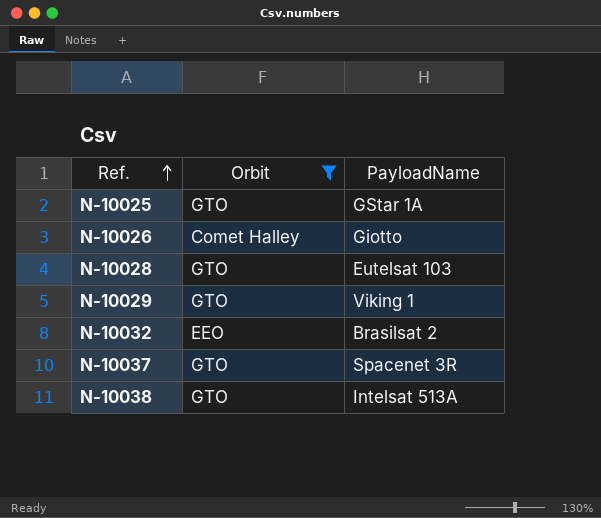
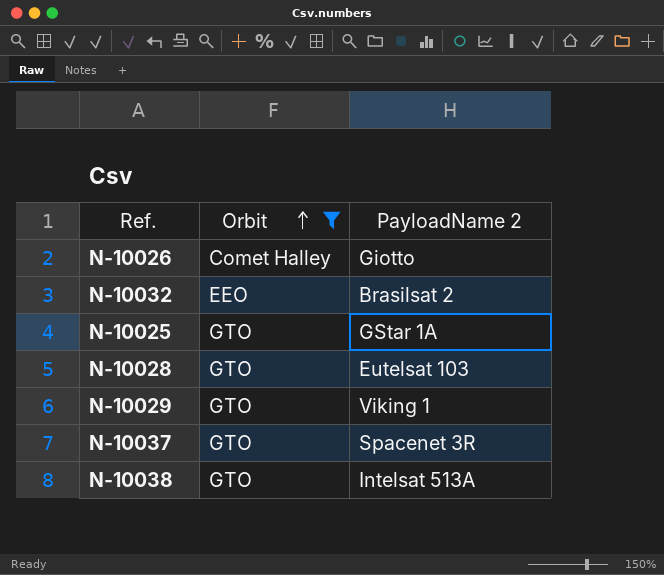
row order: Ref. ascending -> Orbit ascending
column name: PayloadName -> PayloadName 2

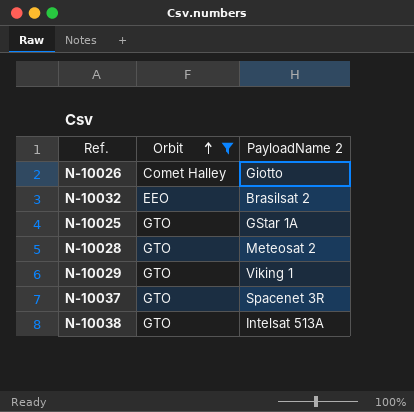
N-10028 | PayloadName 2: Eutelsat 103 -> Meteosat 2

